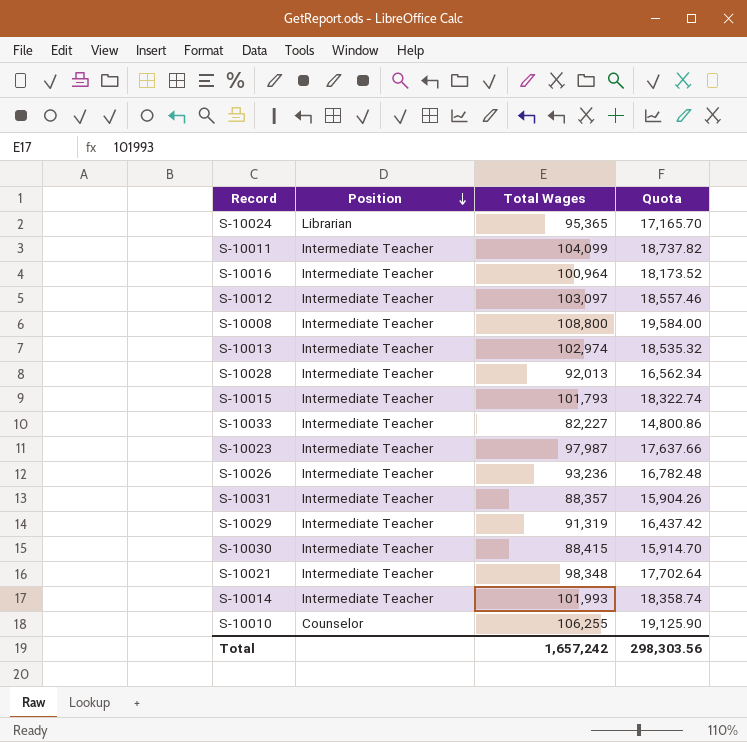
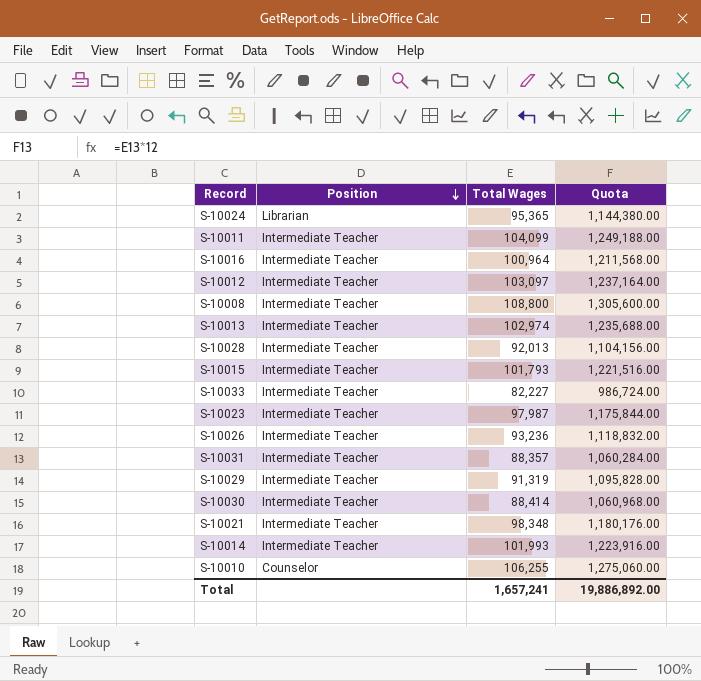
column Quota | formula: [Total Wages] * 0.18 -> [Total Wages] * 12
S-10030 | Total Wages: 88,415 -> 88,414
Total | Total Wages: 1,657,242 -> 1,657,241
Total | Quota: 298,303.56 -> 19,886,892.00

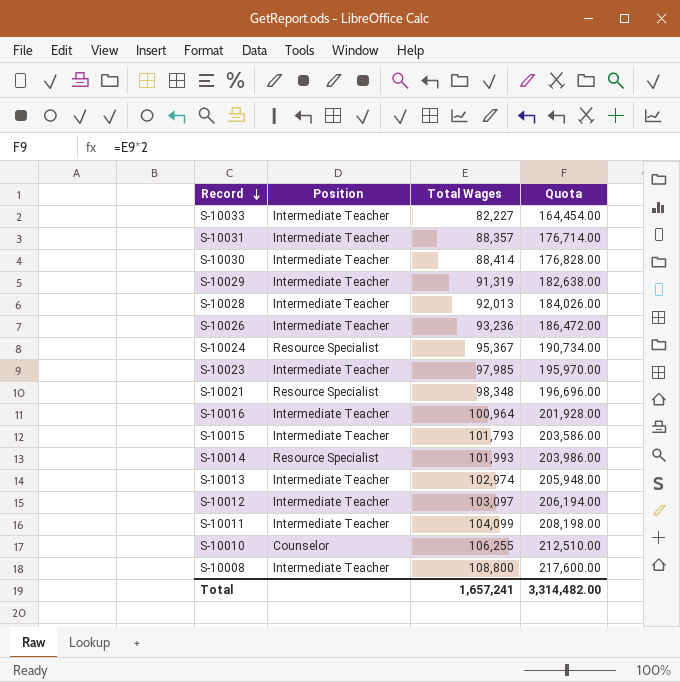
row order: Position descending -> Record descending
column Quota | formula: [Total Wages] * 12 -> [Total Wages] * 2
S-10024 | Position: Librarian -> Resource Specialist
S-10024 | Total Wages: 95,365 -> 95,367
S-10023 | Total Wages: 97,987 -> 97,985
S-10021 | Position: Intermediate Teacher -> Resource Specialist
S-10014 | Position: Intermediate Teacher -> Resource Specialist
Total | Quota: 19,886,892.00 -> 3,314,482.00

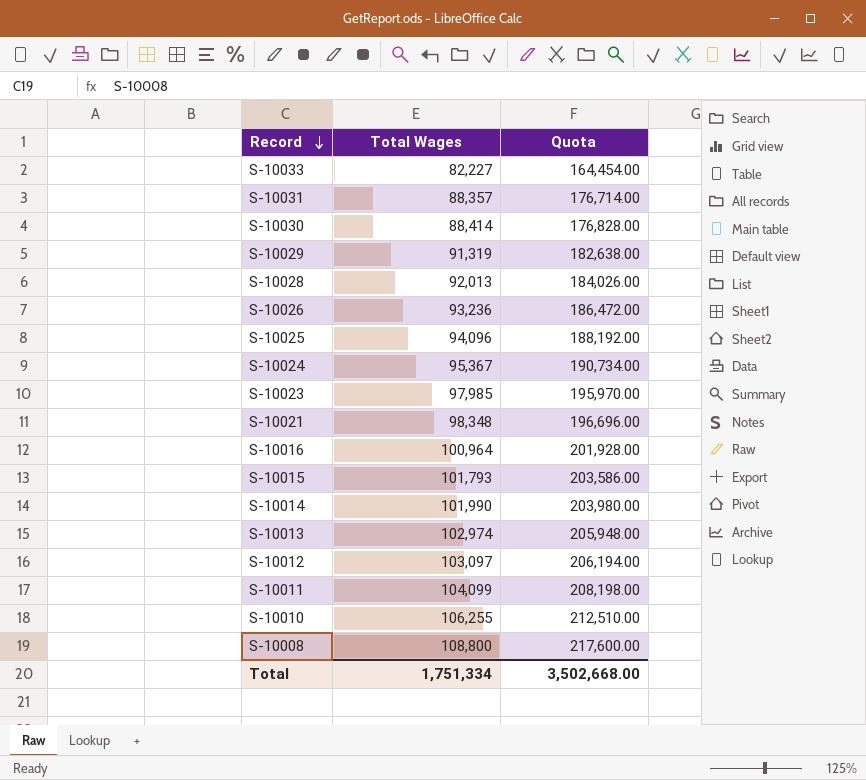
column Position | position: 2 -> none
row S-10025: none -> 94,096 | 188,192.00
S-10014 | Total Wages: 101,993 -> 101,990
S-10014 | Quota: 203,986.00 -> 203,980.00
Total | Total Wages: 1,657,241 -> 1,751,334
Total | Quota: 3,314,482.00 -> 3,502,668.00

